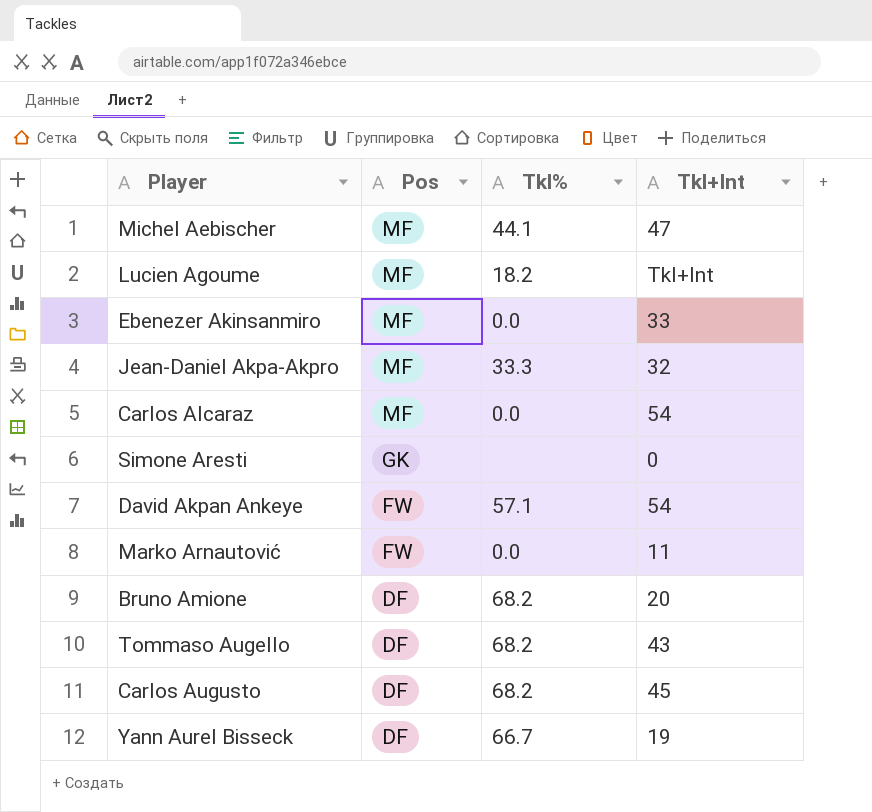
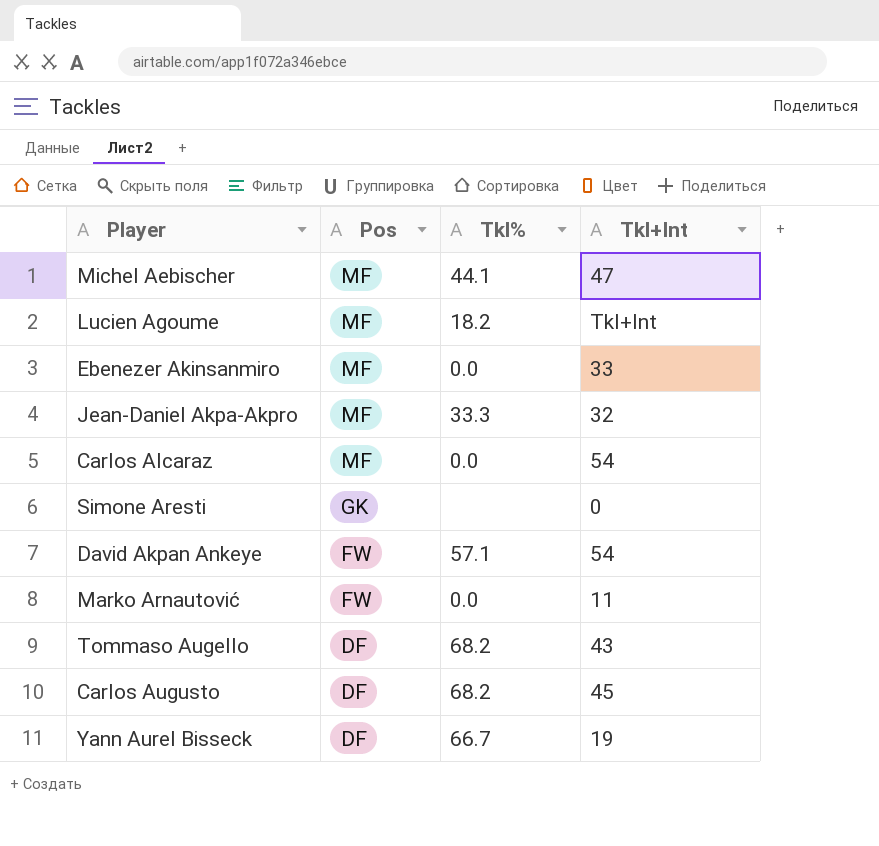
row Bruno Amione: DF | 68.2 | 20 -> none

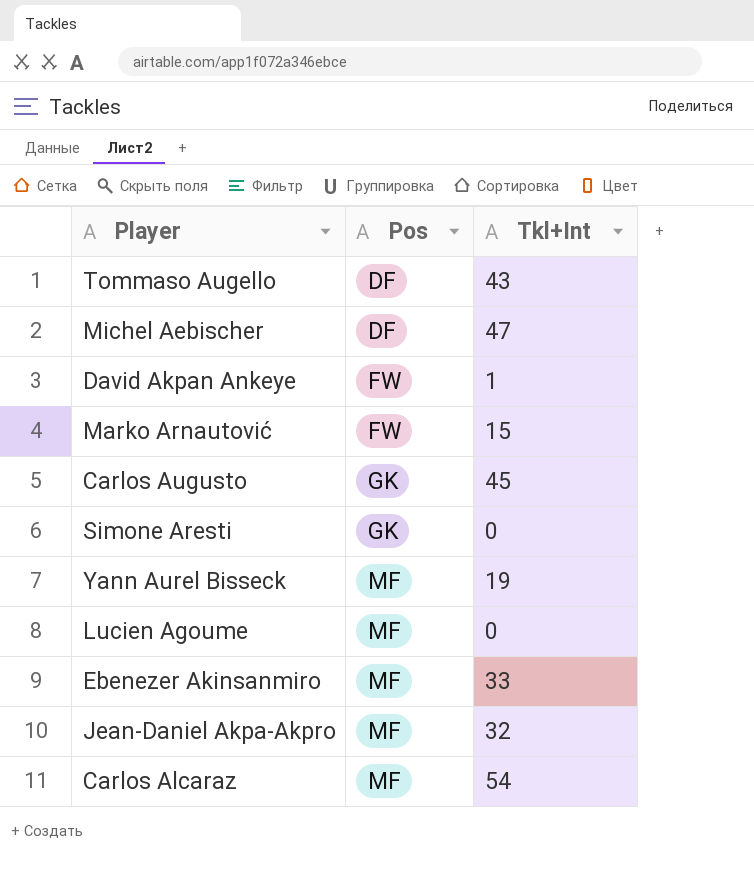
row order: Pos descending -> Pos ascending
column Tkl% | position: 3 -> none
Michel Aebischer | Pos: MF -> DF
David Akpan Ankeye | Tkl+Int: 54 -> 1
Marko Arnautović | Tkl+Int: 11 -> 15
Carlos Augusto | Pos: DF -> GK
Yann Aurel Bisseck | Pos: DF -> MF
Lucien Agoume | Tkl+Int: Tkl+Int -> 0

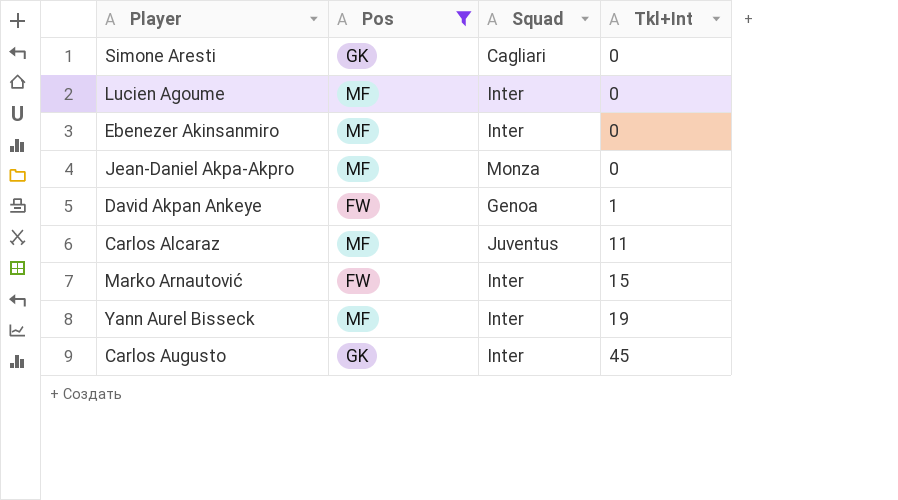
filter: none -> Pos != DF
row order: Pos ascending -> Tkl+Int ascending
column Squad | position: none -> 3
Ebenezer Akinsanmiro | Tkl+Int: 33 -> 0
Jean-Daniel Akpa-Akpro | Tkl+Int: 32 -> 0
Carlos Alcaraz | Tkl+Int: 54 -> 11

